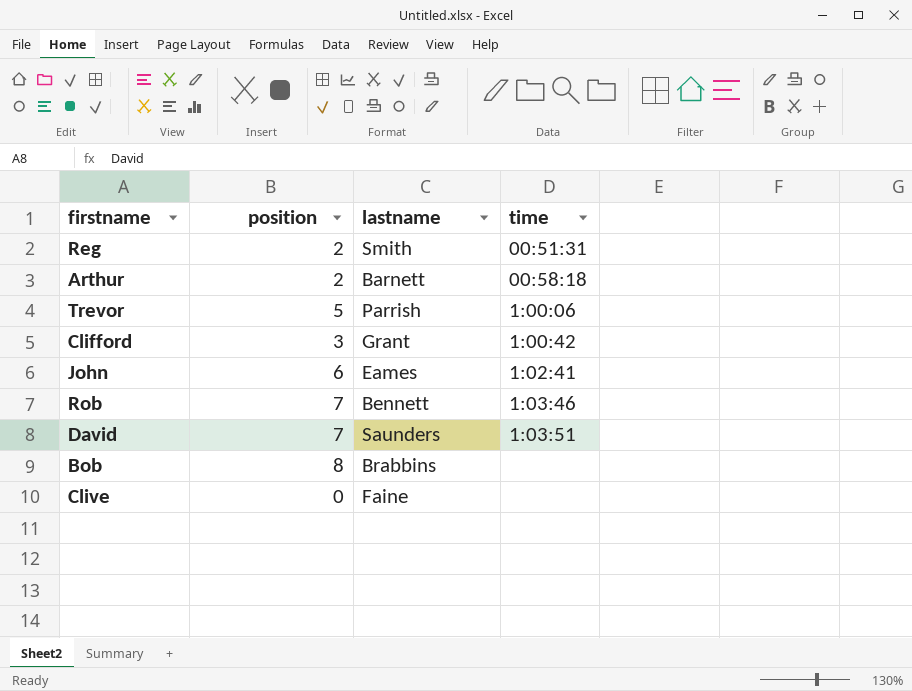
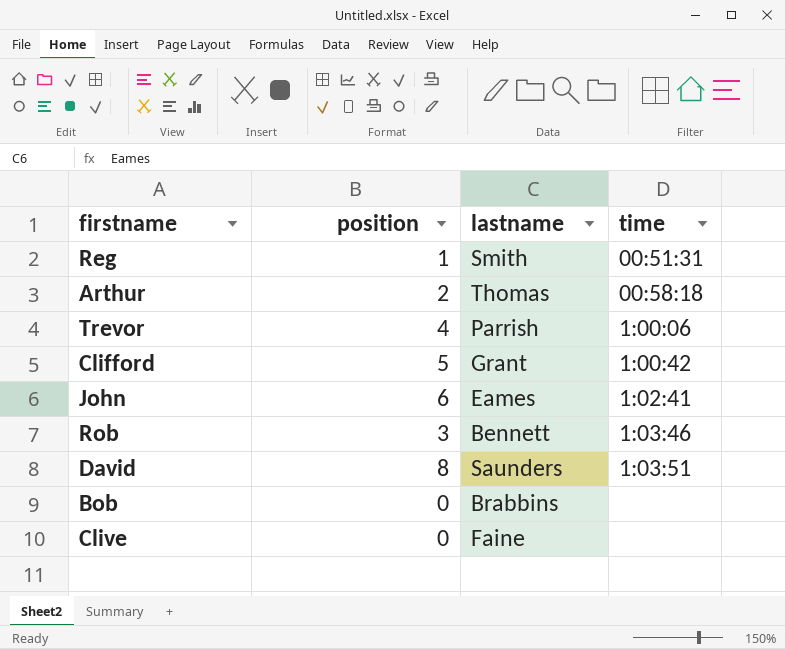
Reg | position: 2 -> 1
Arthur | lastname: Barnett -> Thomas
Trevor | position: 5 -> 4
Clifford | position: 3 -> 5
Rob | position: 7 -> 3
David | position: 7 -> 8
Bob | position: 8 -> 0

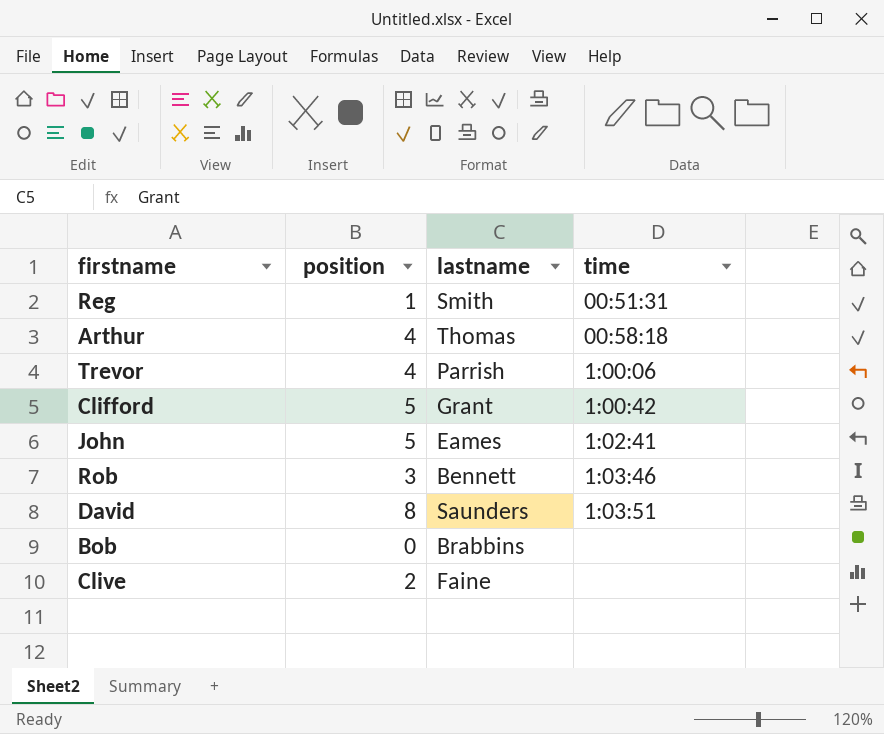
Arthur | position: 2 -> 4
John | position: 6 -> 5
Clive | position: 0 -> 2

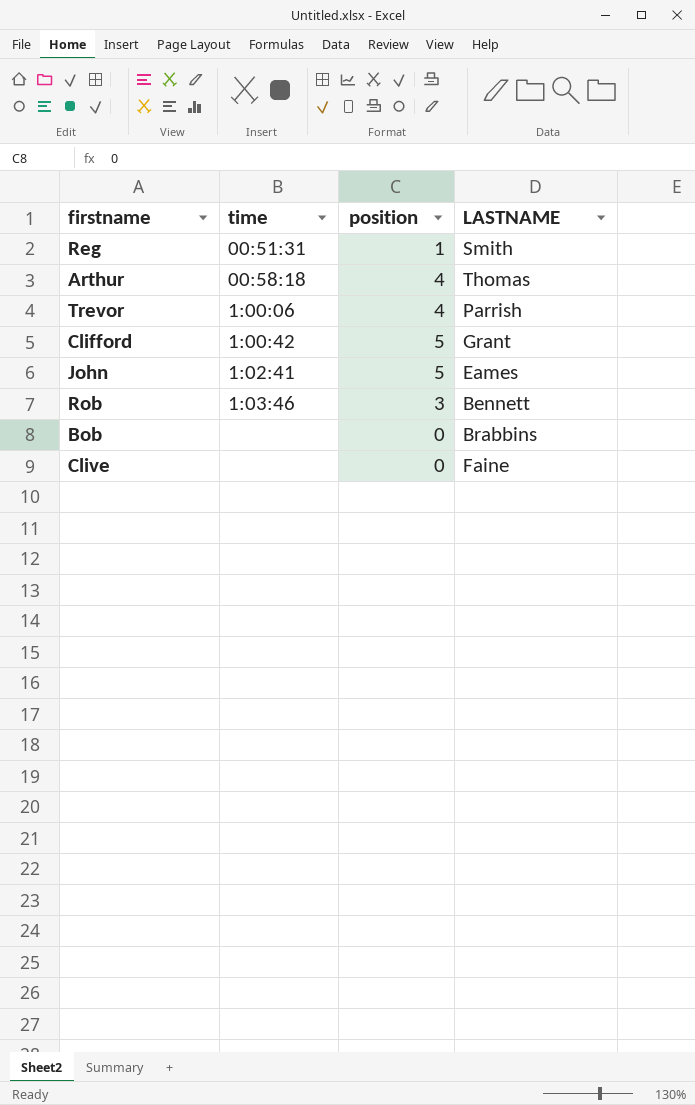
column time | position: 4 -> 2
column name: lastname -> LASTNAME
row David: 8 | Saunders | 1:03:51 -> none
Clive | position: 2 -> 0

